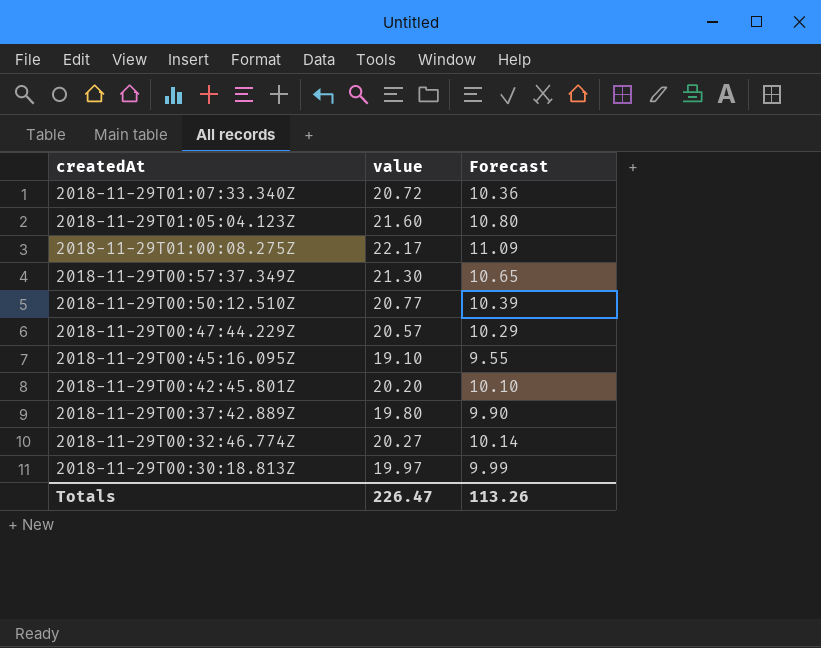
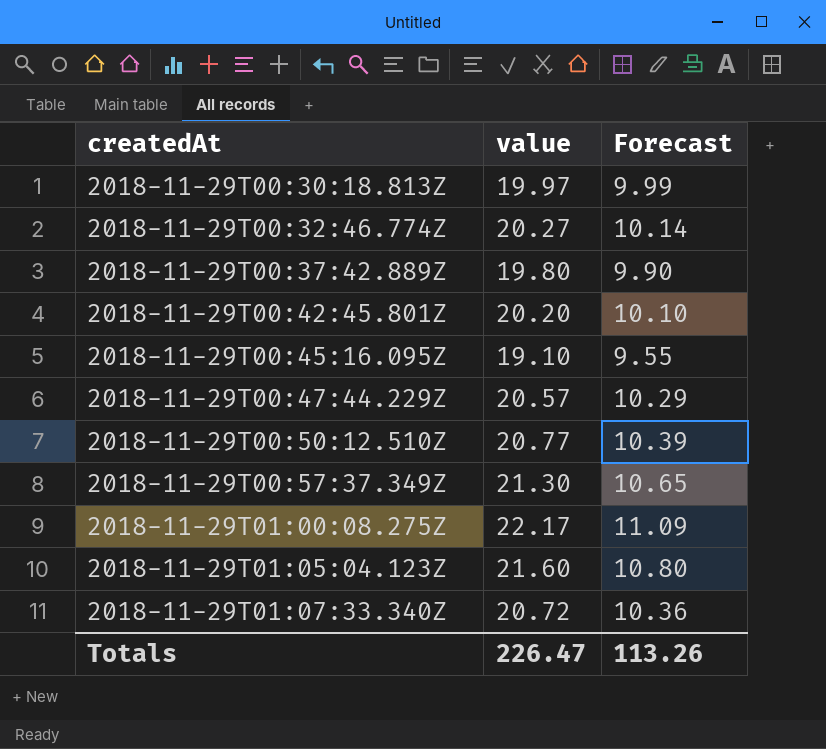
row order: createdAt descending -> createdAt ascending

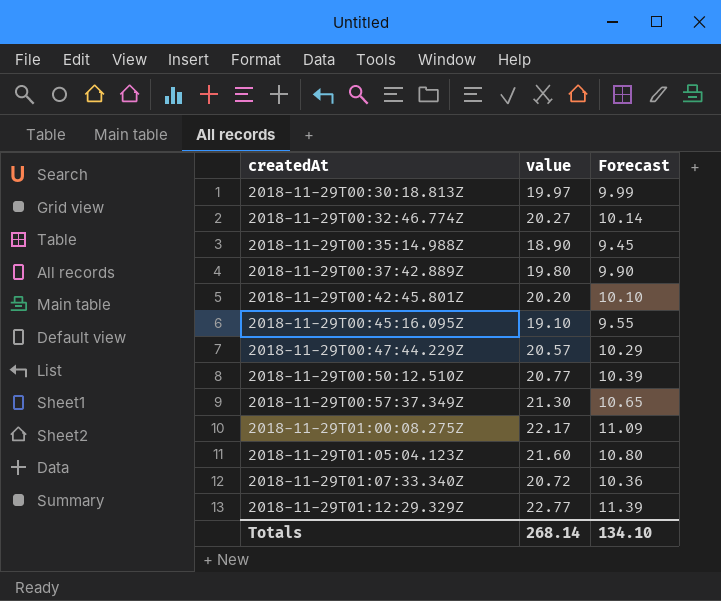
row 2018-11-29T00:35:14.988Z: none -> 18.90 | 9.45
row 2018-11-29T01:12:29.329Z: none -> 22.77 | 11.39
Totals | value: 226.47 -> 268.14
Totals | Forecast: 113.26 -> 134.10

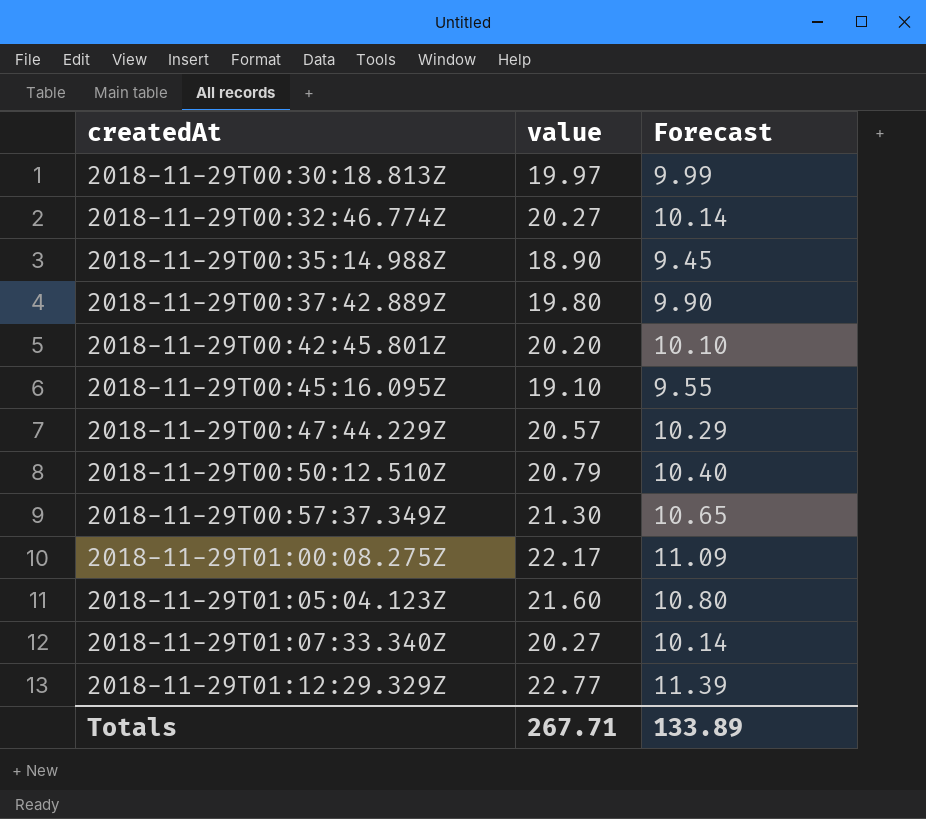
2018-11-29T00:50:12.510Z | value: 20.77 -> 20.79
2018-11-29T00:50:12.510Z | Forecast: 10.39 -> 10.40
2018-11-29T01:07:33.340Z | value: 20.72 -> 20.27
2018-11-29T01:07:33.340Z | Forecast: 10.36 -> 10.14
Totals | value: 268.14 -> 267.71
Totals | Forecast: 134.10 -> 133.89

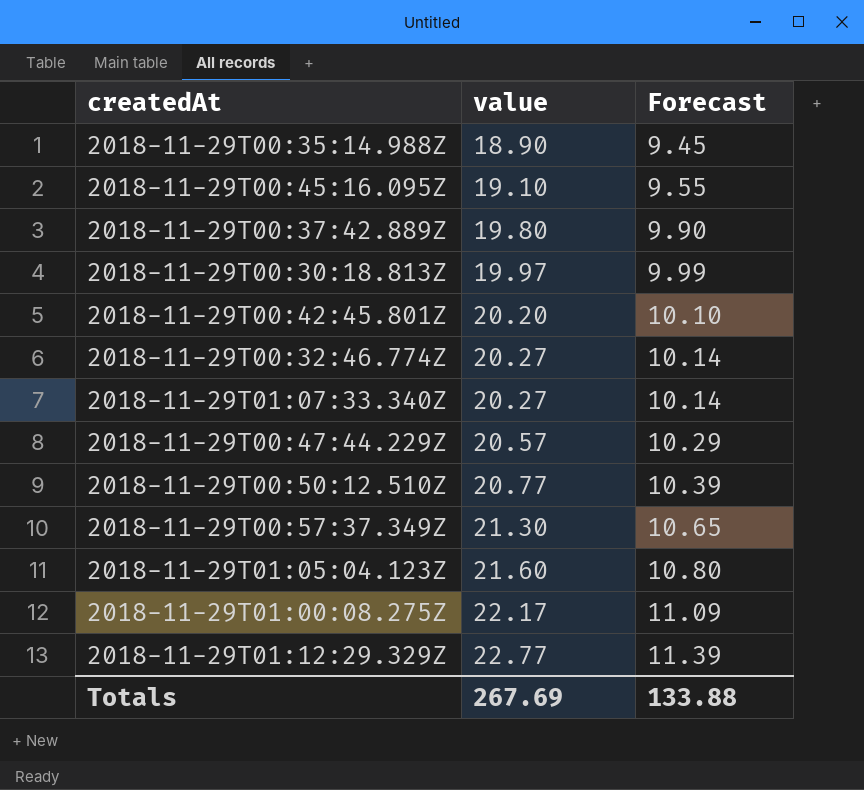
row order: createdAt ascending -> value ascending
2018-11-29T00:50:12.510Z | value: 20.79 -> 20.77
2018-11-29T00:50:12.510Z | Forecast: 10.40 -> 10.39
Totals | value: 267.71 -> 267.69
Totals | Forecast: 133.89 -> 133.88

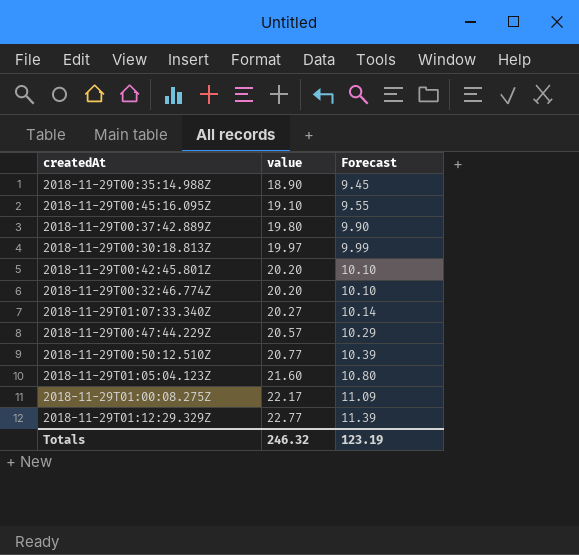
row 2018-11-29T00:57:37.349Z: 21.30 | 10.65 -> none
2018-11-29T00:32:46.774Z | value: 20.27 -> 20.20
2018-11-29T00:32:46.774Z | Forecast: 10.14 -> 10.10
Totals | value: 267.69 -> 246.32
Totals | Forecast: 133.88 -> 123.19

